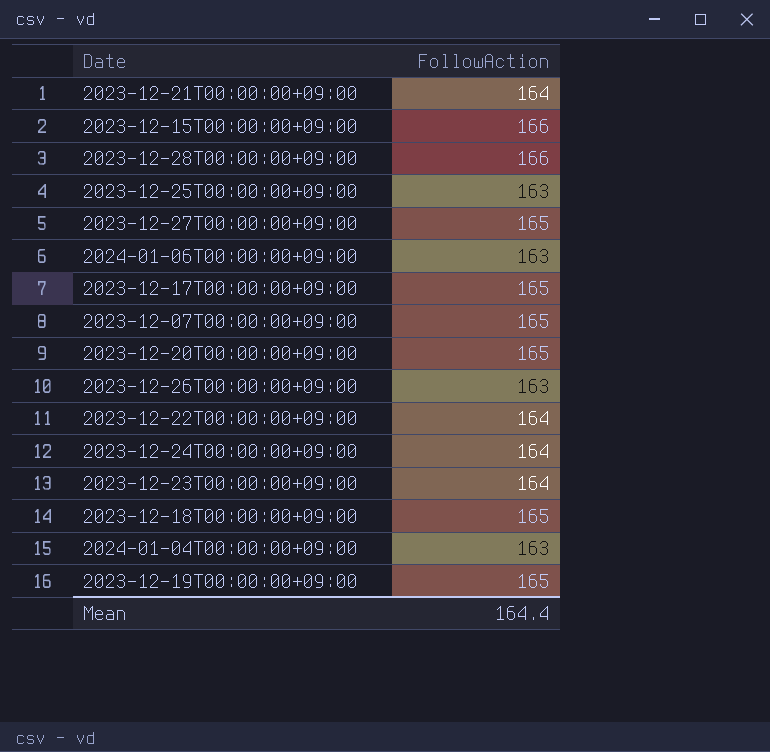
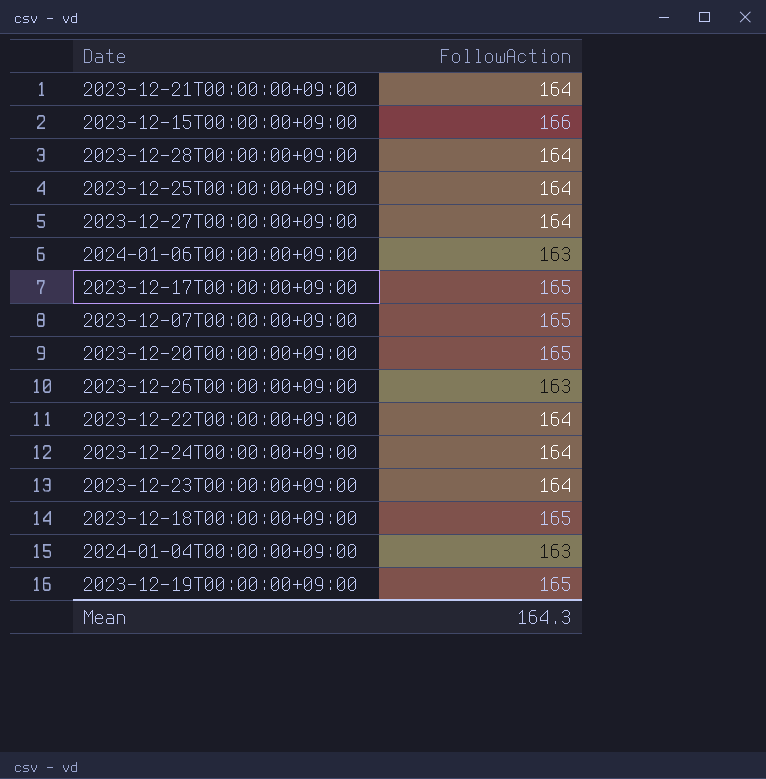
2023-12-28T00:00:00+09:00 | FollowAction: 166 -> 164
2023-12-25T00:00:00+09:00 | FollowAction: 163 -> 164
2023-12-27T00:00:00+09:00 | FollowAction: 165 -> 164
Mean | FollowAction: 164.4 -> 164.3

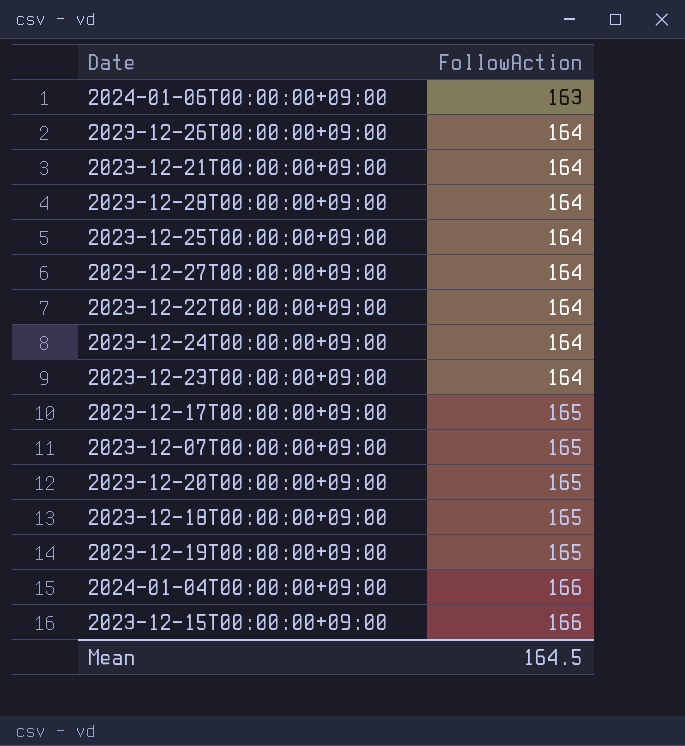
row order: none -> FollowAction ascending
2023-12-26T00:00:00+09:00 | FollowAction: 163 -> 164
2024-01-04T00:00:00+09:00 | FollowAction: 163 -> 166
Mean | FollowAction: 164.3 -> 164.5

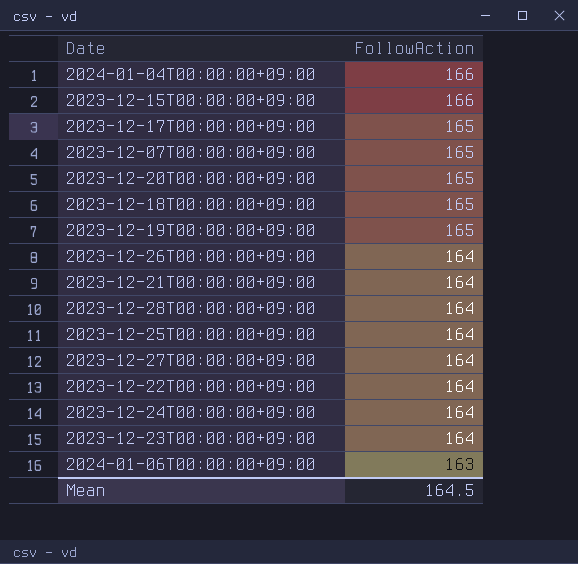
row order: FollowAction ascending -> FollowAction descending

